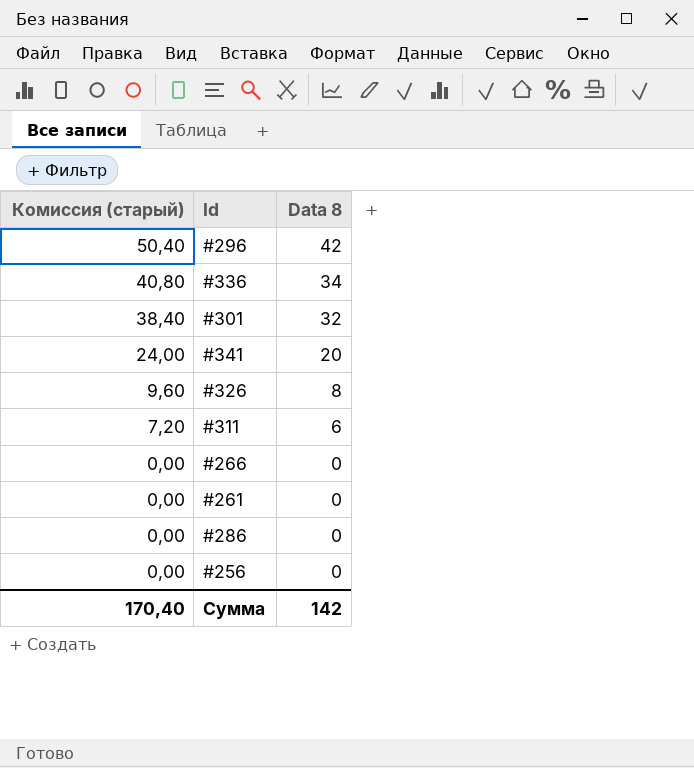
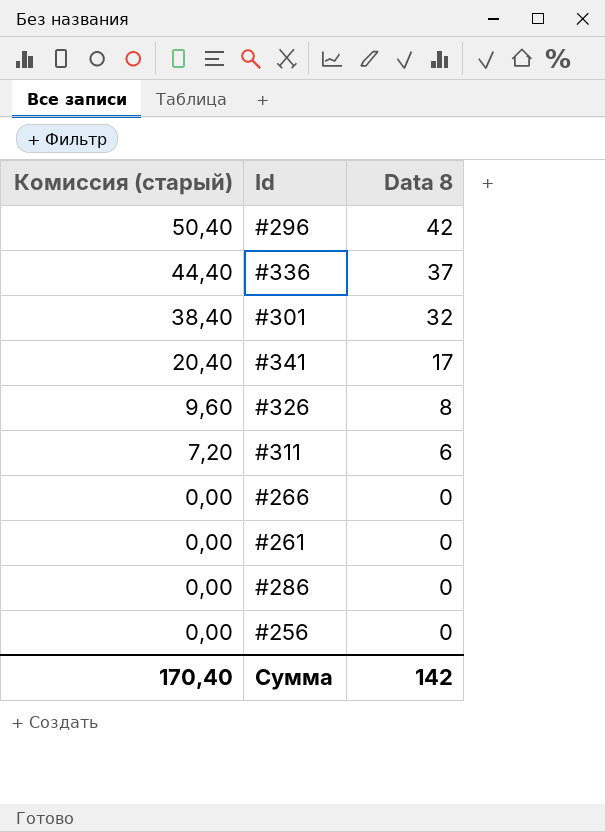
#336 | Комиссия (старый): 40,80 -> 44,40
#336 | Data 8: 34 -> 37
#341 | Комиссия (старый): 24,00 -> 20,40
#341 | Data 8: 20 -> 17

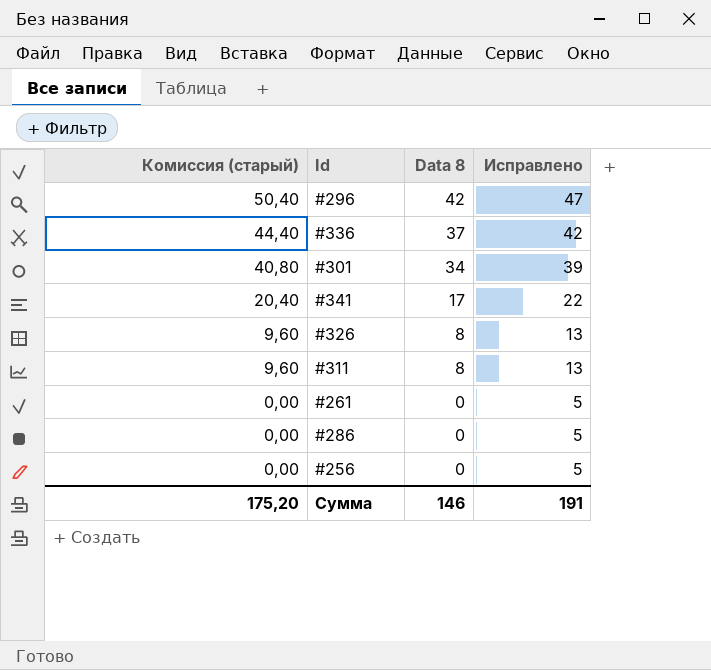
column Исправлено | formula: none -> [Data 8] + 5
row #266: 0,00 | 0 -> none
#301 | Комиссия (старый): 38,40 -> 40,80
#301 | Data 8: 32 -> 34
#311 | Комиссия (старый): 7,20 -> 9,60
#311 | Data 8: 6 -> 8
Сумма | Комиссия (старый): 170,40 -> 175,20
Сумма | Data 8: 142 -> 146

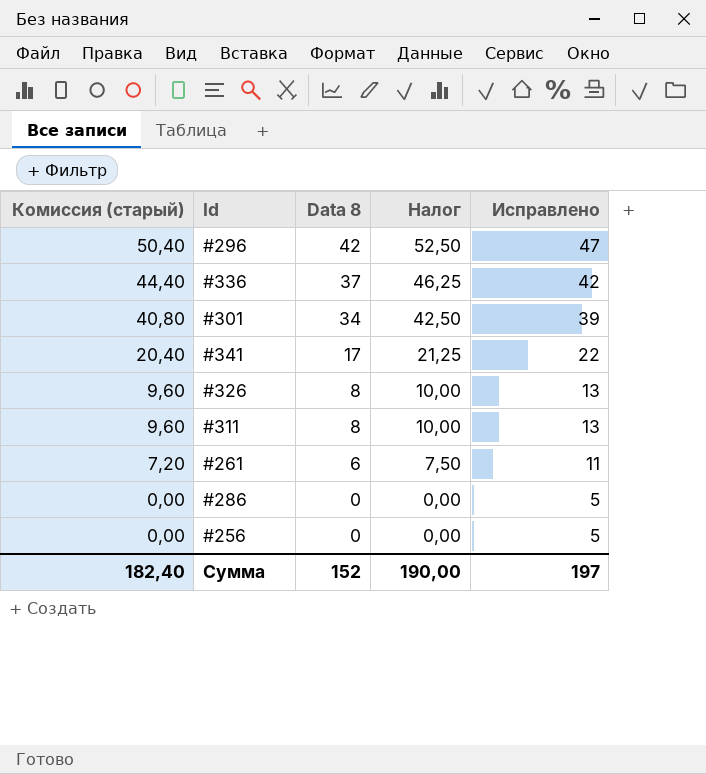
column Налог | formula: none -> [Data 8] * 1,25
#261 | Комиссия (старый): 0,00 -> 7,20
#261 | Data 8: 0 -> 6
#261 | Исправлено: 5 -> 11
Сумма | Комиссия (старый): 175,20 -> 182,40
Сумма | Data 8: 146 -> 152
Сумма | Исправлено: 191 -> 197

